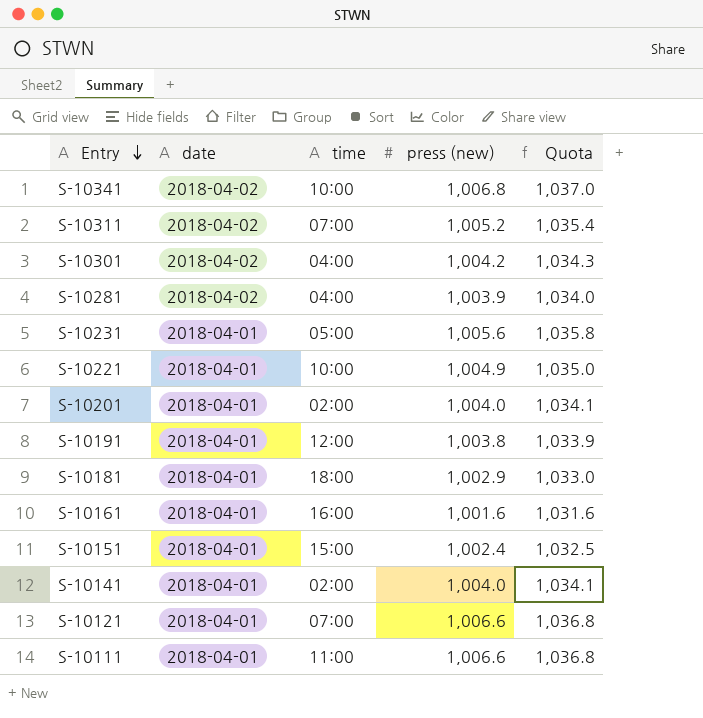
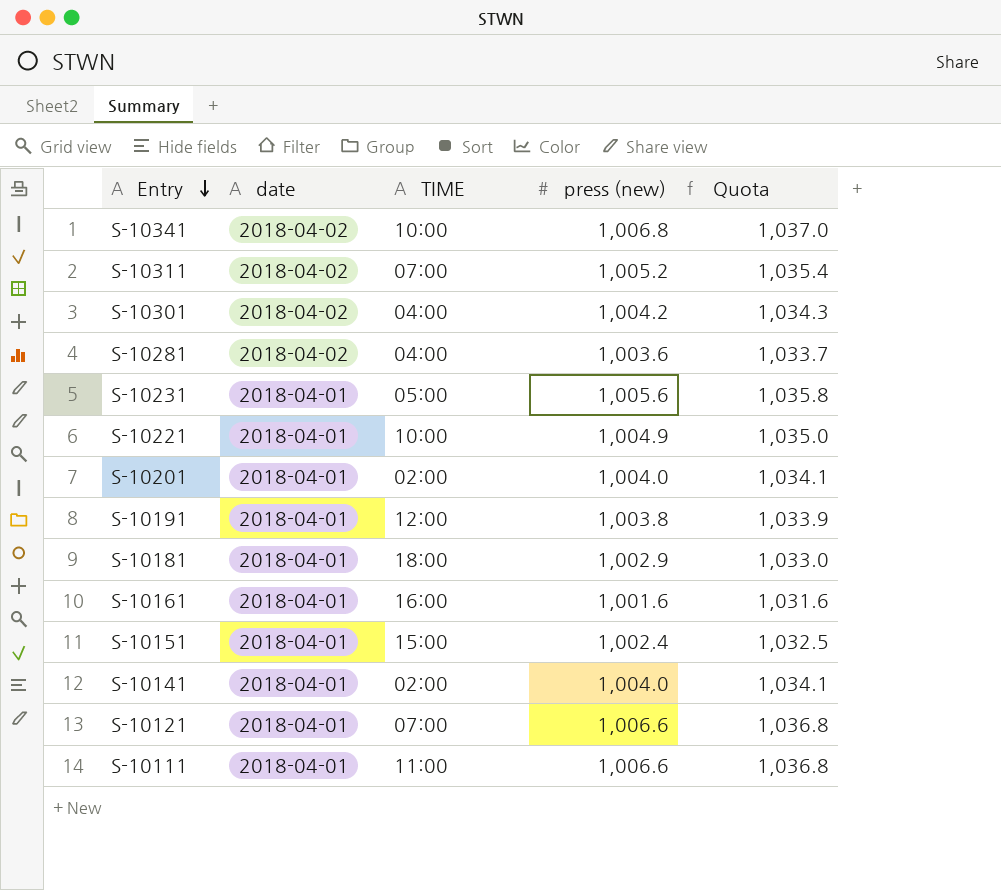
column name: time -> TIME
S-10281 | press (new): 1,003.9 -> 1,003.6
S-10281 | Quota: 1,034.0 -> 1,033.7

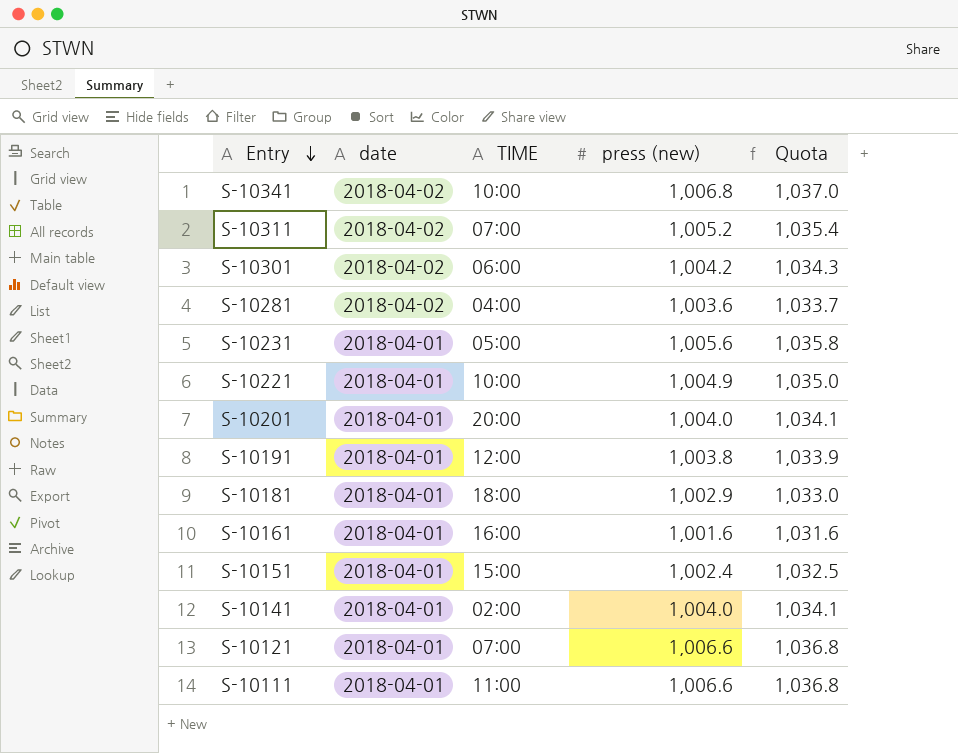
S-10301 | TIME: 04:00 -> 06:00
S-10201 | TIME: 02:00 -> 20:00

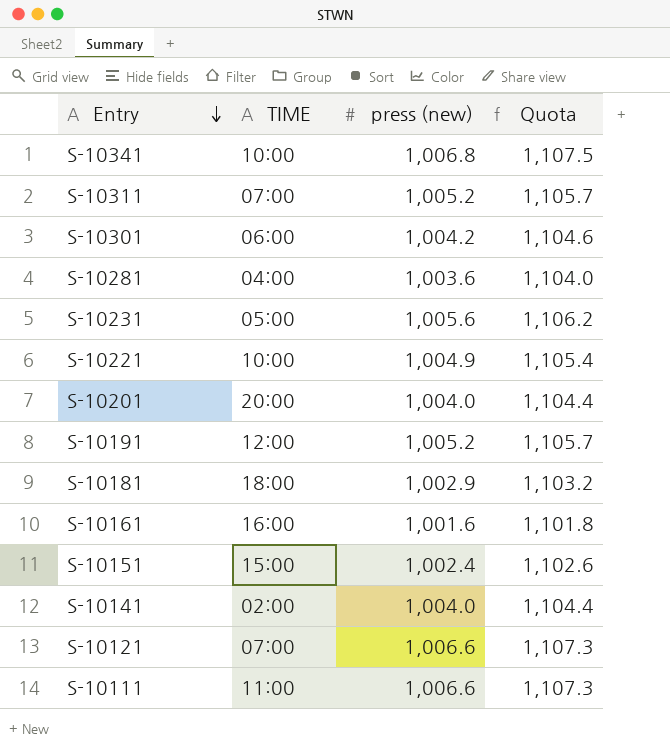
column date | position: 2 -> none
column Quota | formula: [press (new)] * 1.03 -> [press (new)] * 1.1
S-10191 | press (new): 1,003.8 -> 1,005.2

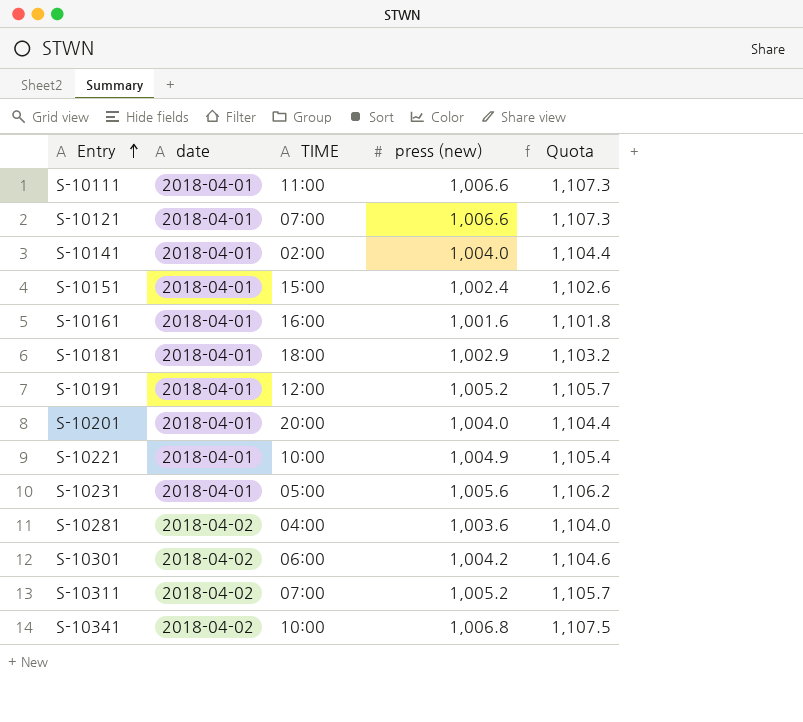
row order: Entry descending -> Entry ascending
column date | position: none -> 2

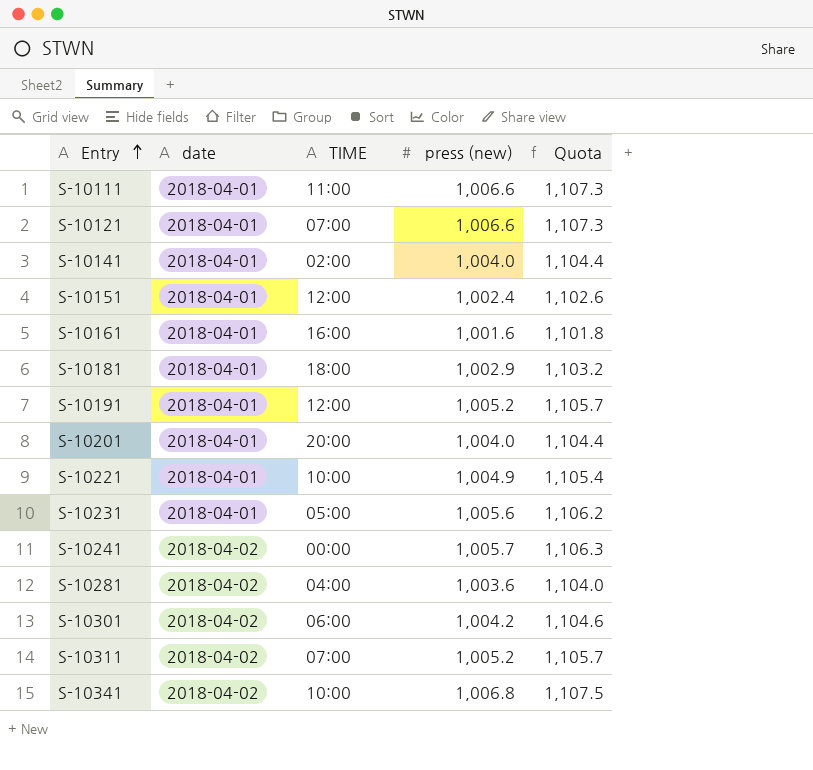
S-10151 | TIME: 15:00 -> 12:00
row S-10241: none -> 2018-04-02 | 00:00 | 1,005.7 | 1,106.3

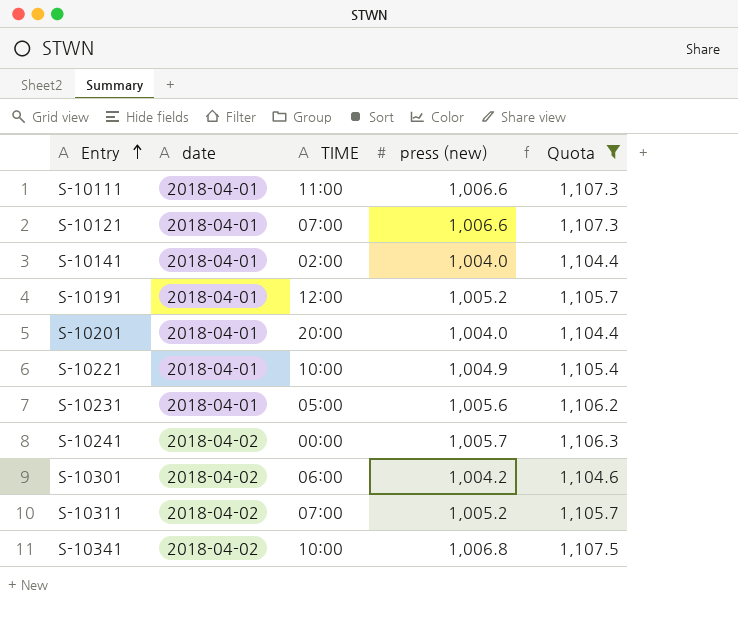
filter: none -> Quota >= 1,104.4

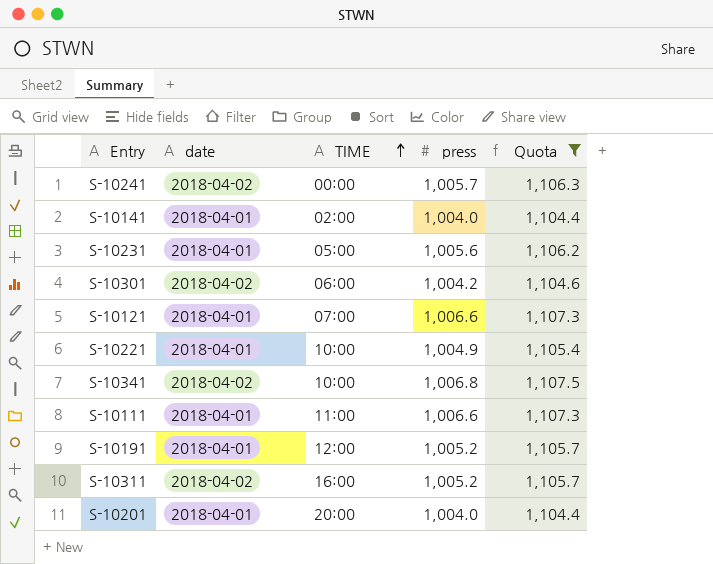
row order: Entry ascending -> TIME ascending
column name: press (new) -> press
S-10311 | TIME: 07:00 -> 16:00

